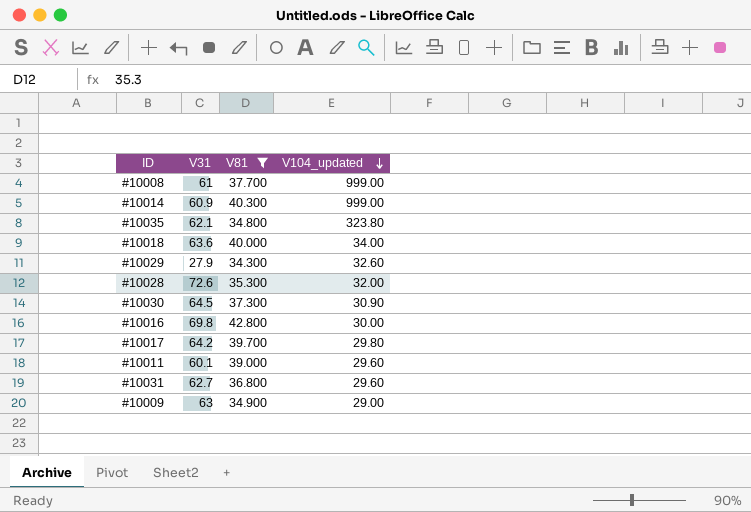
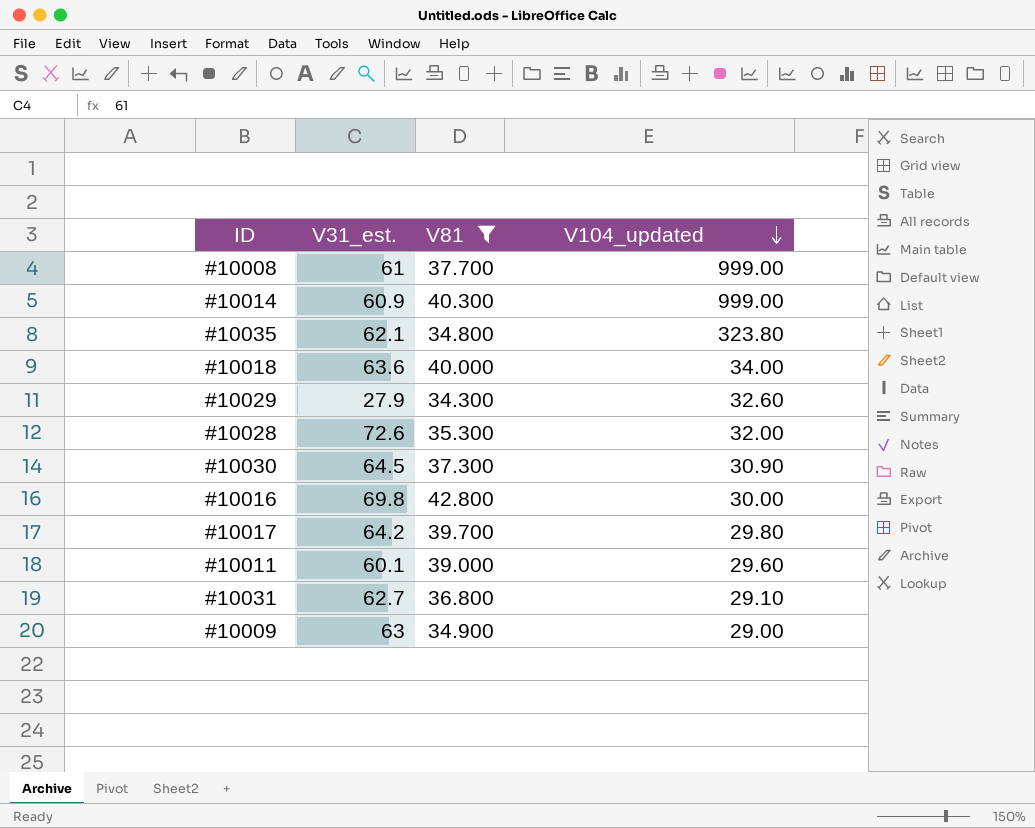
column name: V31 -> V31_est.
#10031 | V104_updated: 29.60 -> 29.10

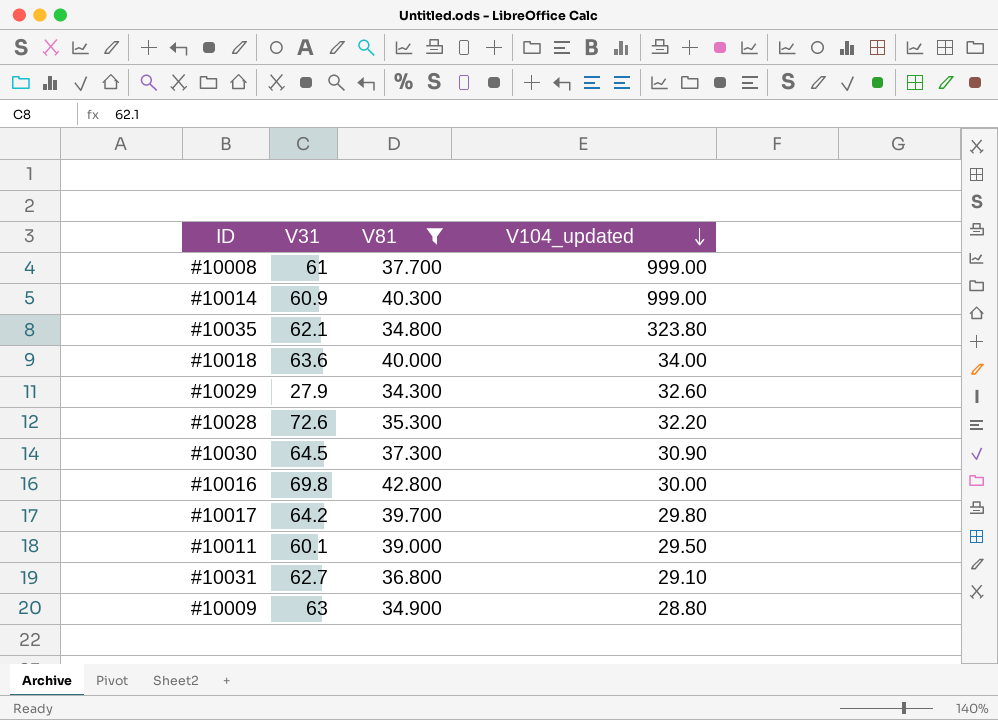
column name: V31_est. -> V31
#10028 | V104_updated: 32.00 -> 32.20
#10011 | V104_updated: 29.60 -> 29.50
#10009 | V104_updated: 29.00 -> 28.80

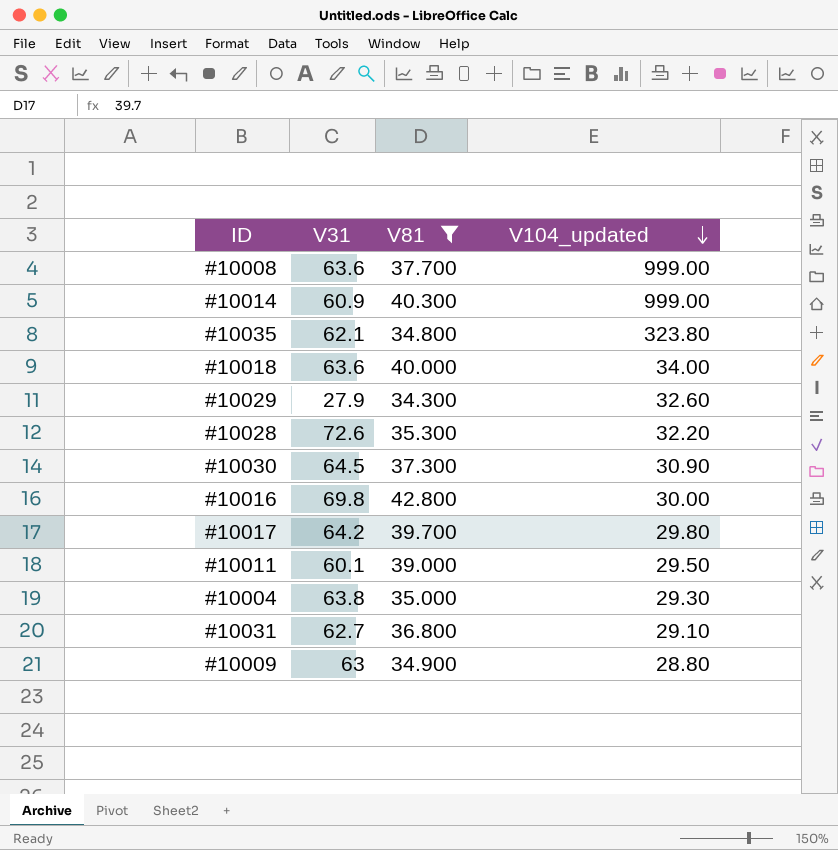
#10008 | V31: 61 -> 63.6
row #10004: none -> 63.8 | 35.000 | 29.30

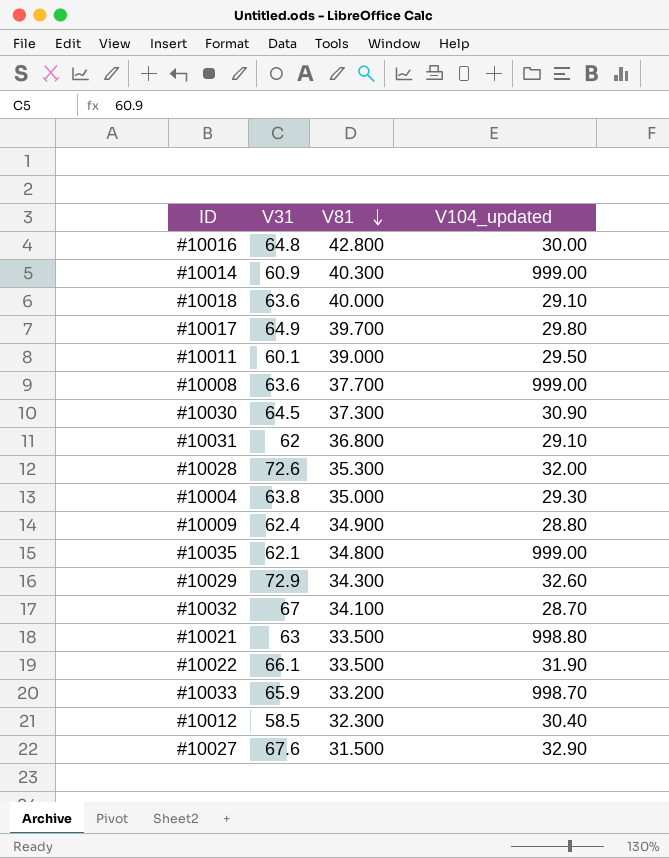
filter: V81 >= 34.300 -> none
row order: V104_updated descending -> V81 descending
#10016 | V31: 69.8 -> 64.8
#10018 | V104_updated: 34.00 -> 29.10
#10017 | V31: 64.2 -> 64.9
#10031 | V31: 62.7 -> 62
#10028 | V104_updated: 32.20 -> 32.00
#10009 | V31: 63 -> 62.4
#10035 | V104_updated: 323.80 -> 999.00
#10029 | V31: 27.9 -> 72.9

